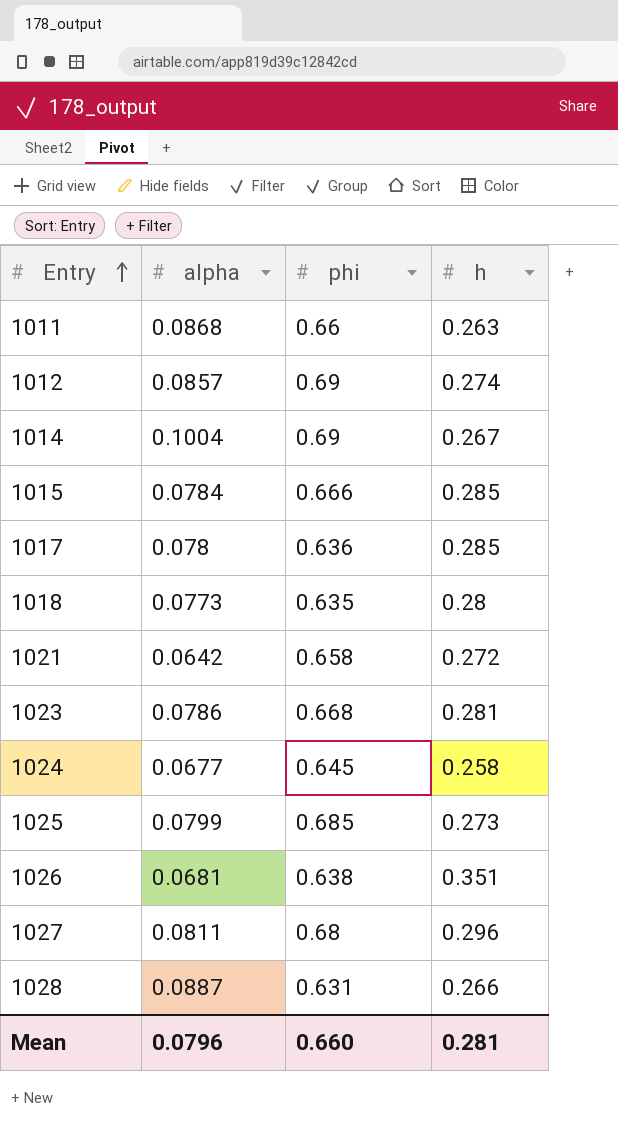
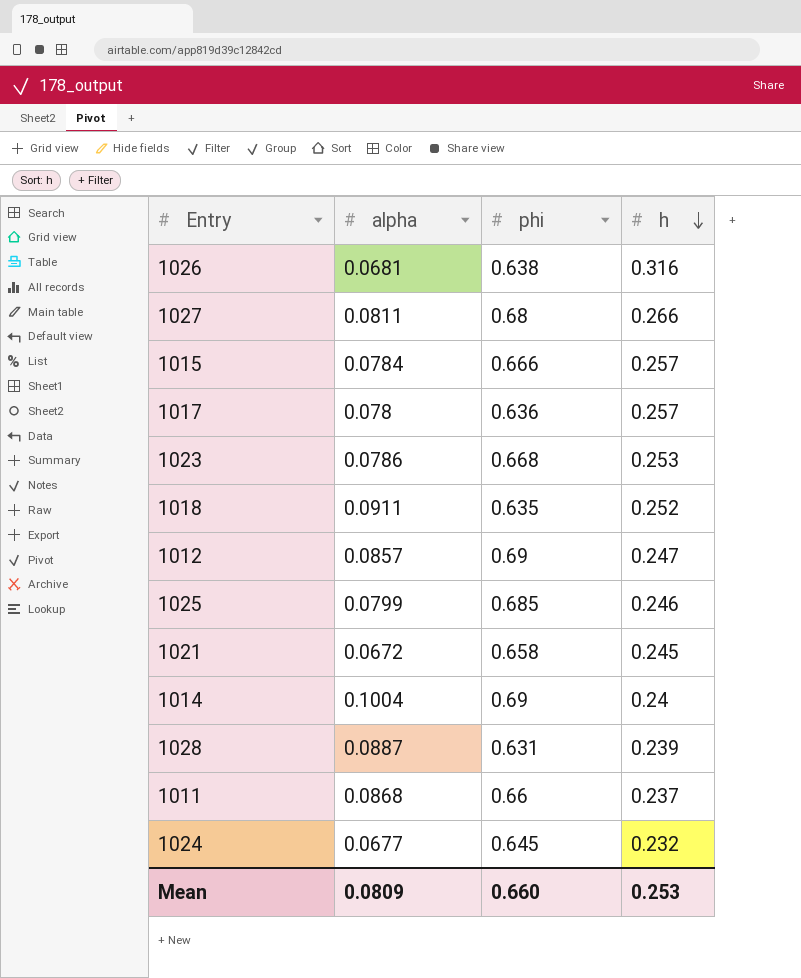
row order: Entry ascending -> h descending
1026 | h: 0.351 -> 0.316
1027 | h: 0.296 -> 0.266
1015 | h: 0.285 -> 0.257
1017 | h: 0.285 -> 0.257
1023 | h: 0.281 -> 0.253
1018 | alpha: 0.0773 -> 0.0911
1018 | h: 0.28 -> 0.252
1012 | h: 0.274 -> 0.247
1025 | h: 0.273 -> 0.246
1021 | alpha: 0.0642 -> 0.0672
1021 | h: 0.272 -> 0.245
1014 | h: 0.267 -> 0.24
1028 | h: 0.266 -> 0.239
1011 | h: 0.263 -> 0.237
1024 | h: 0.258 -> 0.232
Mean | alpha: 0.0796 -> 0.0809
Mean | h: 0.281 -> 0.253

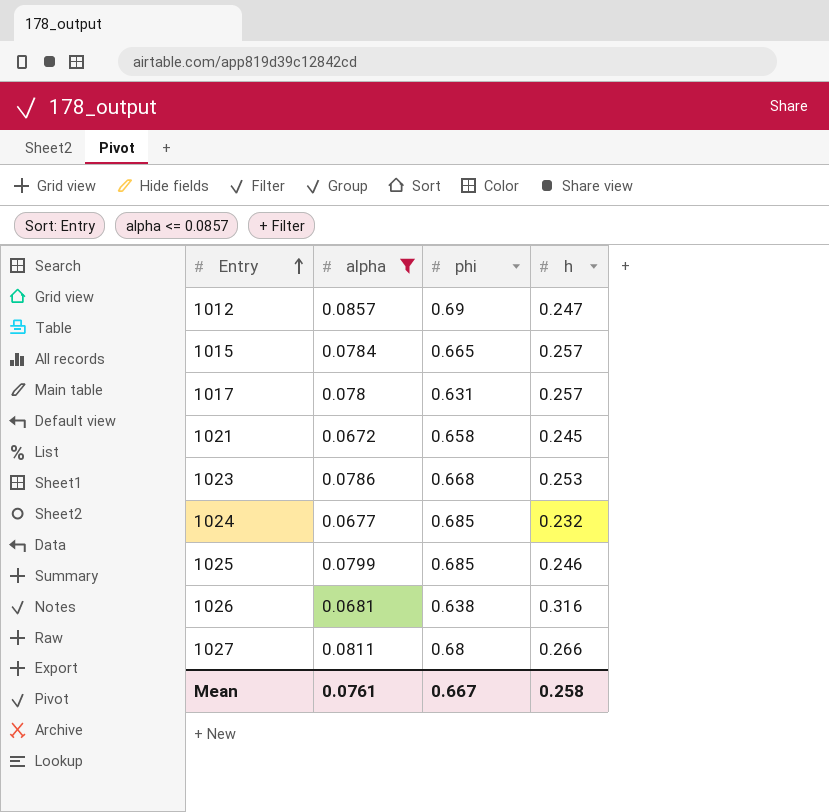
filter: none -> alpha <= 0.0857
row order: h descending -> Entry ascending
1015 | phi: 0.666 -> 0.665
1017 | phi: 0.636 -> 0.631
1024 | phi: 0.645 -> 0.685
Mean | alpha: 0.0809 -> 0.0761
Mean | phi: 0.660 -> 0.667
Mean | h: 0.253 -> 0.258

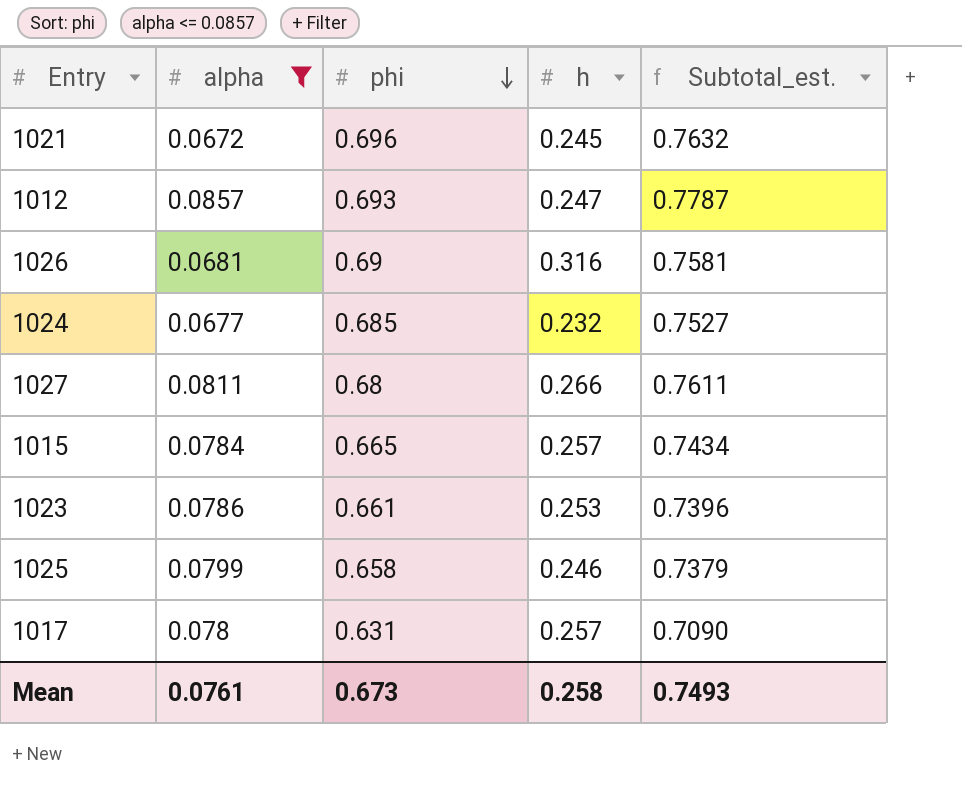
row order: Entry ascending -> phi descending
column Subtotal_est. | formula: none -> [alpha] + [phi]
1021 | phi: 0.658 -> 0.696
1012 | phi: 0.69 -> 0.693
1026 | phi: 0.638 -> 0.69
1023 | phi: 0.668 -> 0.661
1025 | phi: 0.685 -> 0.658
Mean | phi: 0.667 -> 0.673

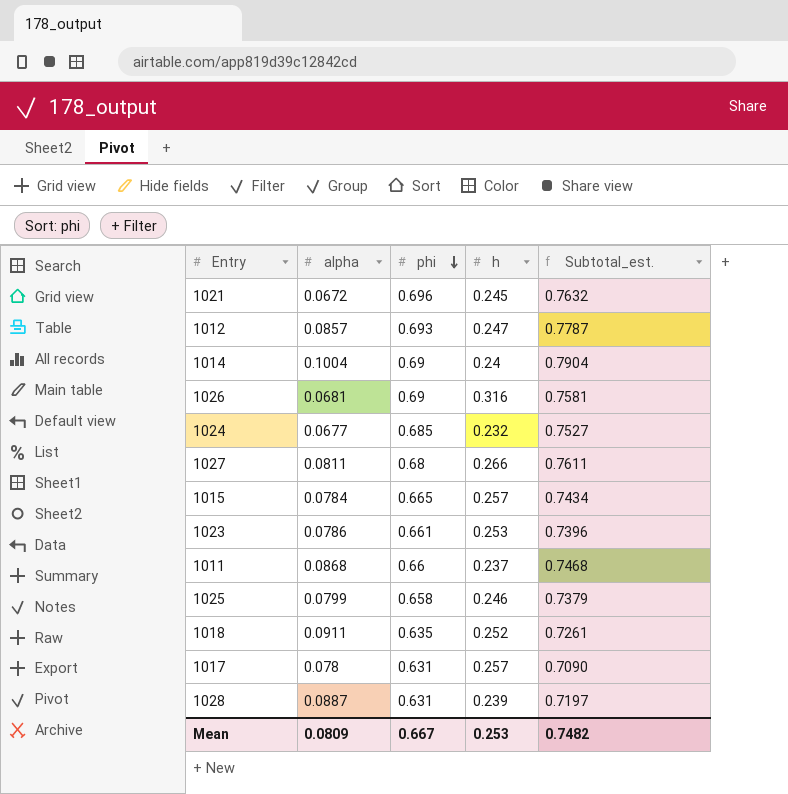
filter: alpha <= 0.0857 -> none
Mean | alpha: 0.0761 -> 0.0809
Mean | phi: 0.673 -> 0.667
Mean | h: 0.258 -> 0.253
Mean | Subtotal_est.: 0.7493 -> 0.7482

